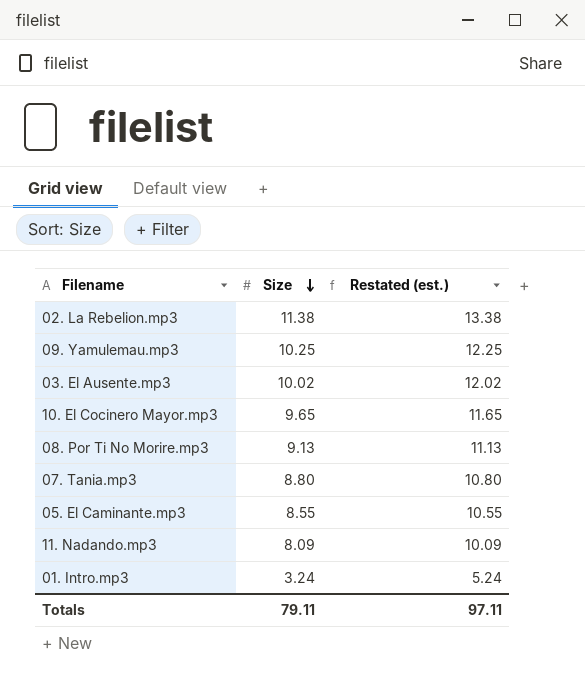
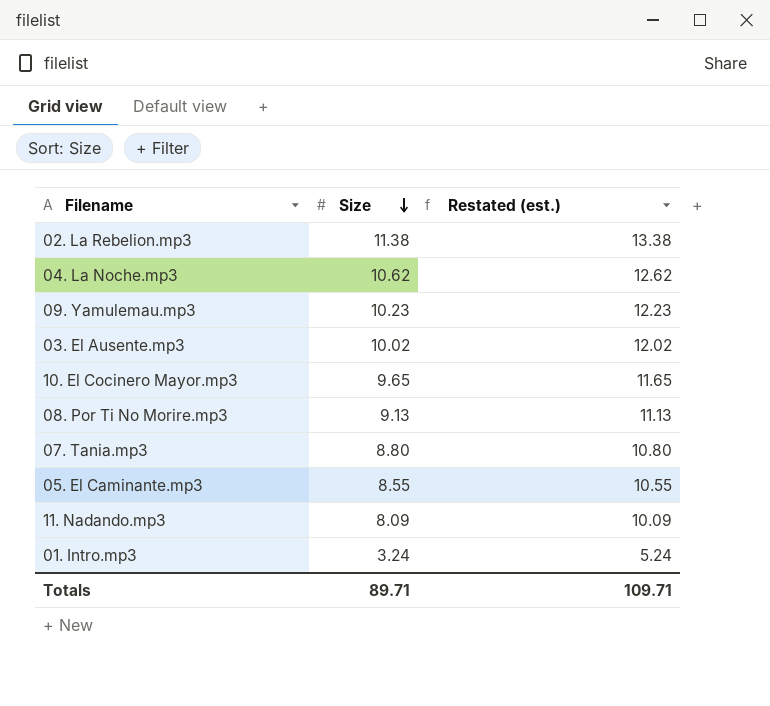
row 04. La Noche.mp3: none -> 10.62 | 12.62
09. Yamulemau.mp3 | Size: 10.25 -> 10.23
09. Yamulemau.mp3 | Restated (est.): 12.25 -> 12.23
Totals | Size: 79.11 -> 89.71
Totals | Restated (est.): 97.11 -> 109.71

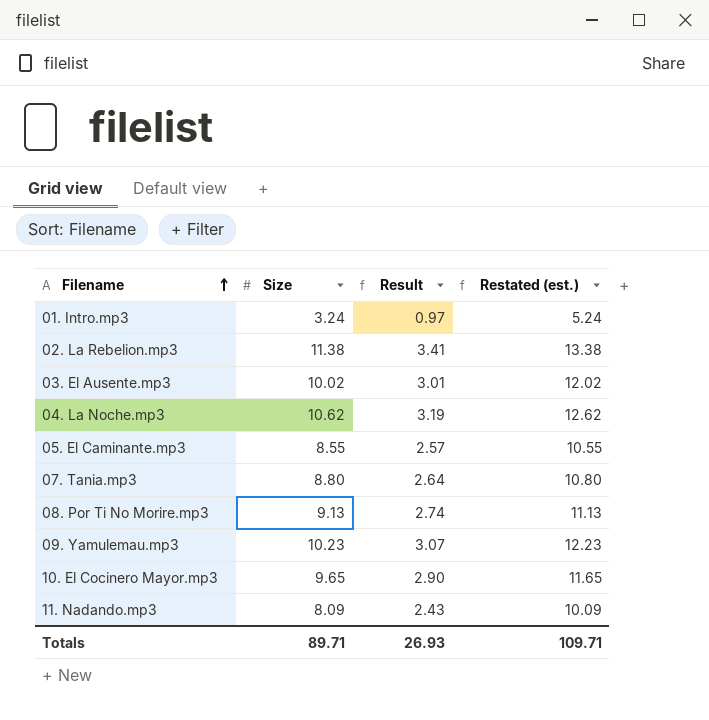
row order: Size descending -> Filename ascending
column Result | formula: none -> [Size] * 0.3

